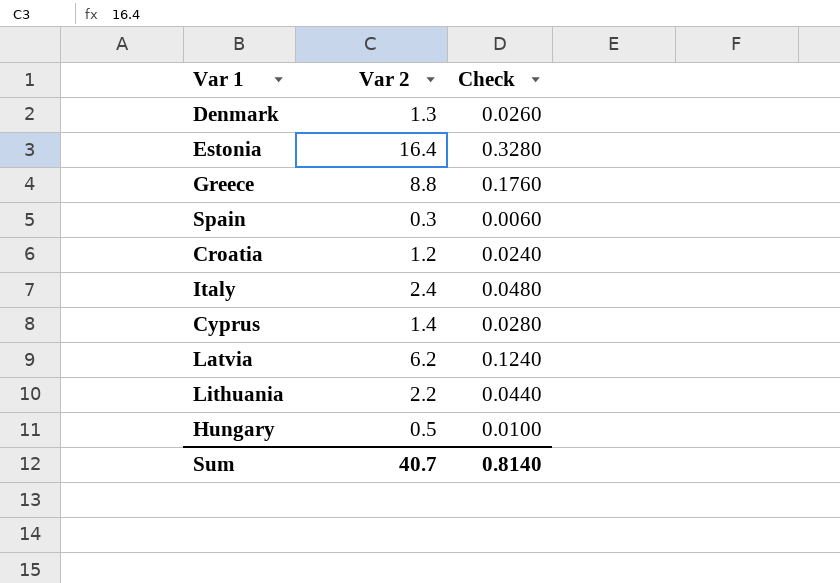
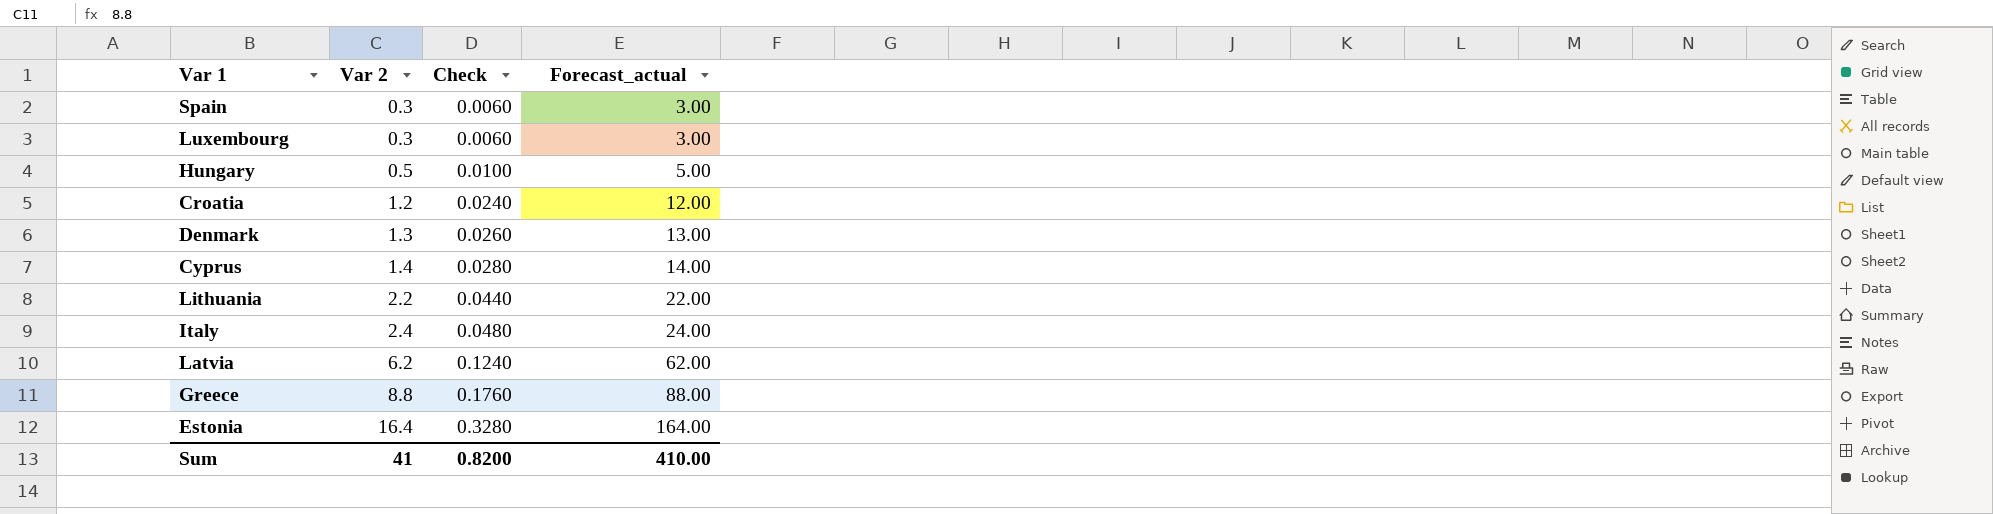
row order: none -> Var 2 ascending
column Forecast_actual | formula: none -> [Var 2] * 10
row Luxembourg: none -> 0.3 | 0.0060 | 3.00
Sum | Var 2: 40.7 -> 41
Sum | Check: 0.8140 -> 0.8200

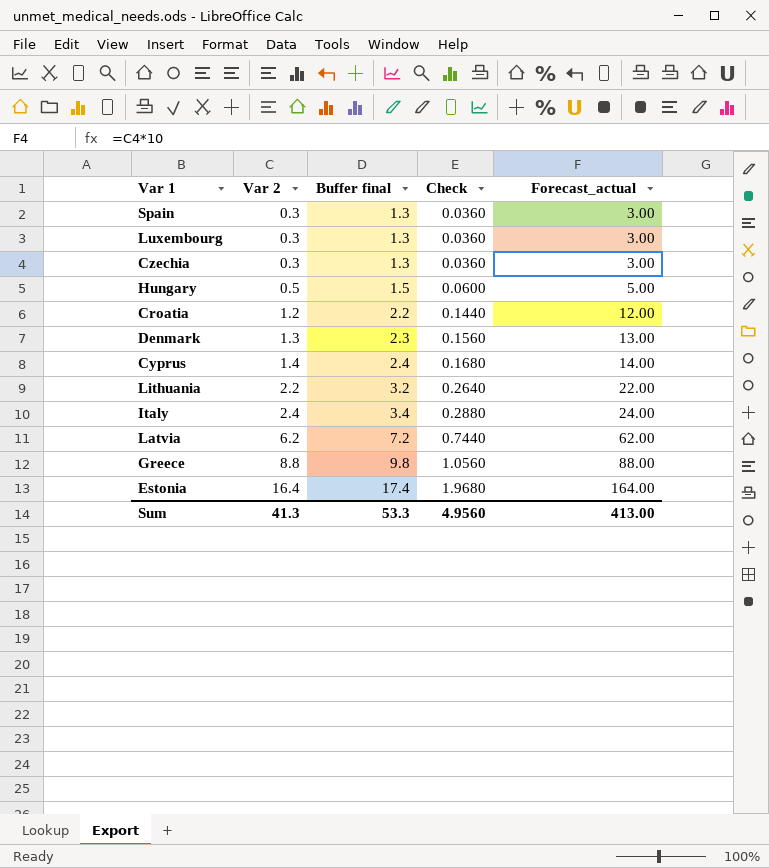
column Buffer final | formula: none -> [Var 2] + 1
column Check | formula: [Var 2] * 0.02 -> [Var 2] * 0.12
row Czechia: none -> 0.3 | 1.3 | 0.0360 | 3.00
Sum | Var 2: 41 -> 41.3
Sum | Check: 0.8200 -> 4.9560
Sum | Forecast_actual: 410.00 -> 413.00

